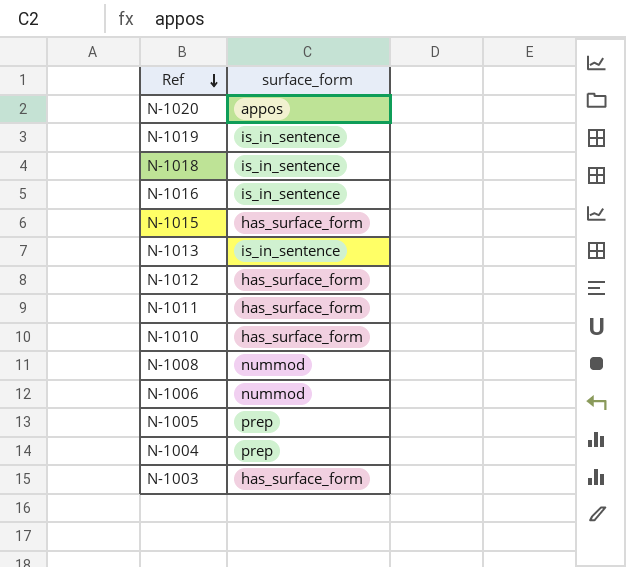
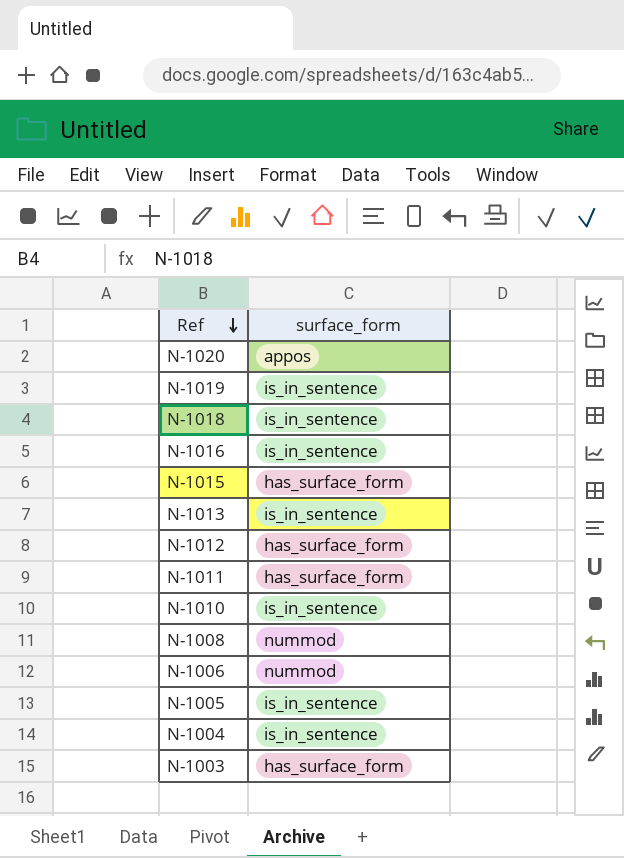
N-1010 | surface_form: has_surface_form -> is_in_sentence
N-1005 | surface_form: prep -> is_in_sentence
N-1004 | surface_form: prep -> is_in_sentence

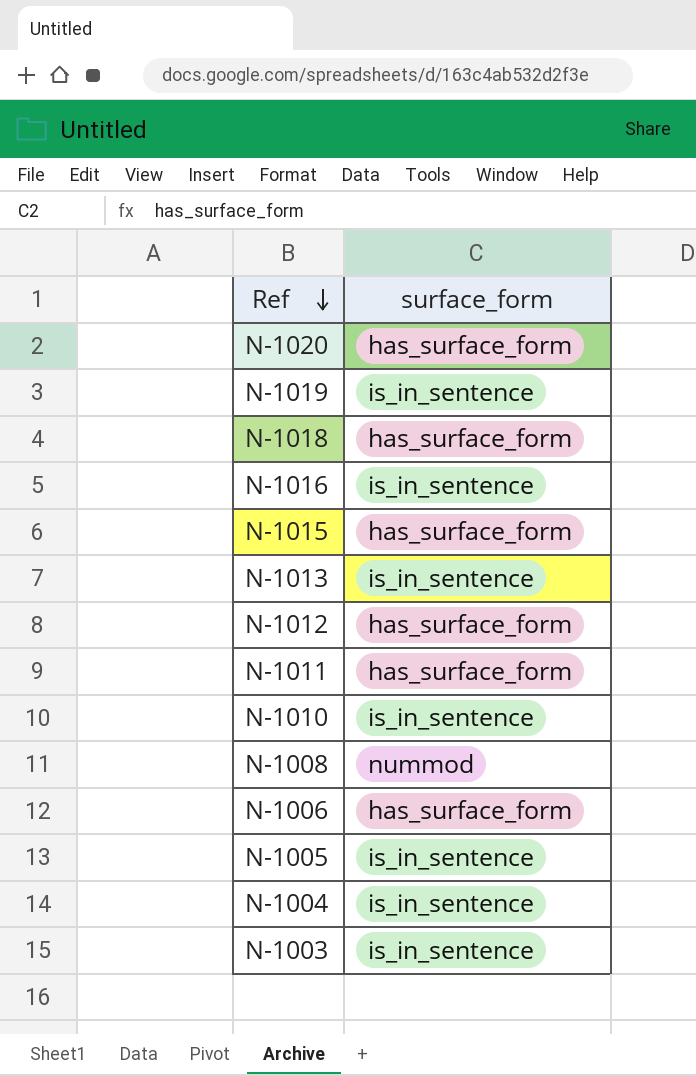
N-1020 | surface_form: appos -> has_surface_form
N-1018 | surface_form: is_in_sentence -> has_surface_form
N-1006 | surface_form: nummod -> has_surface_form
N-1003 | surface_form: has_surface_form -> is_in_sentence

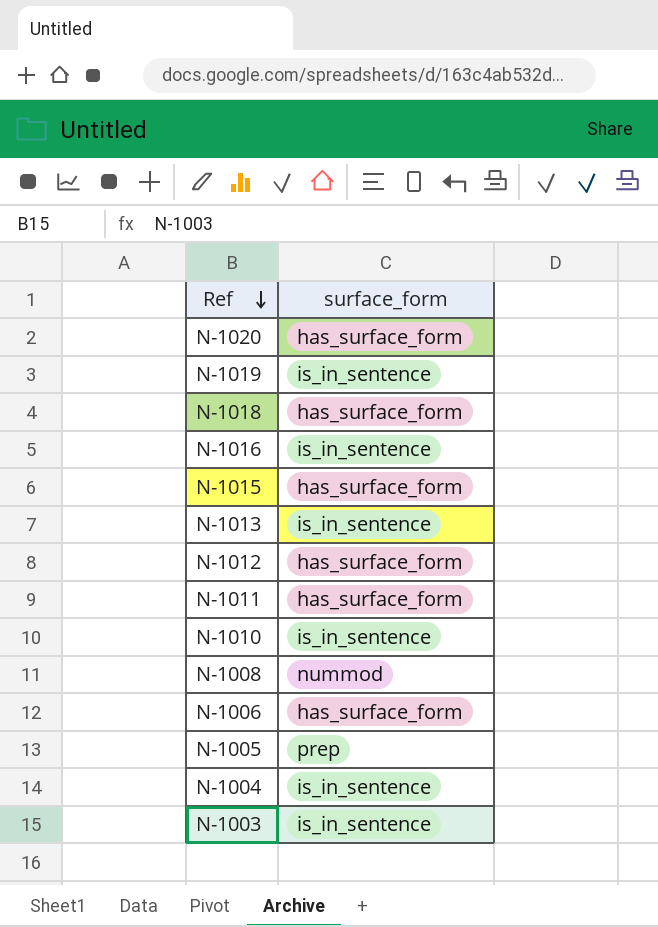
N-1005 | surface_form: is_in_sentence -> prep

